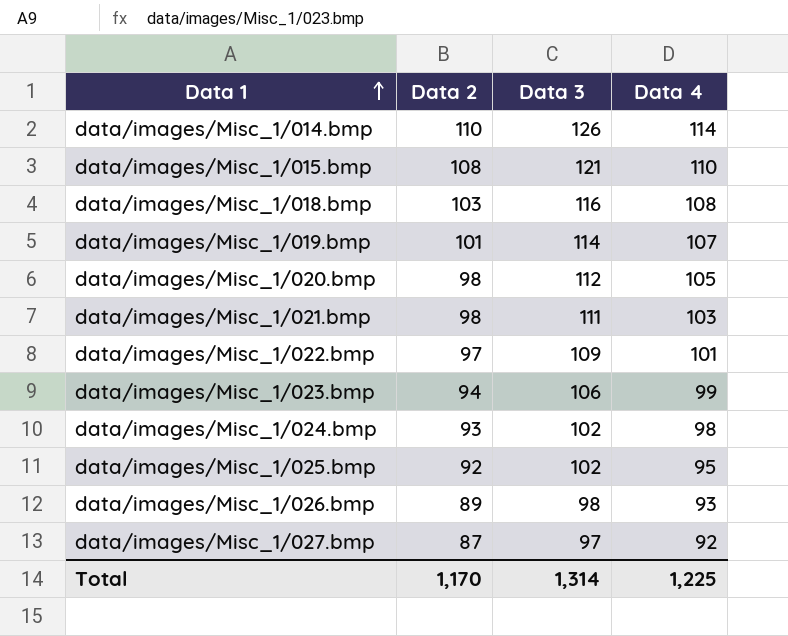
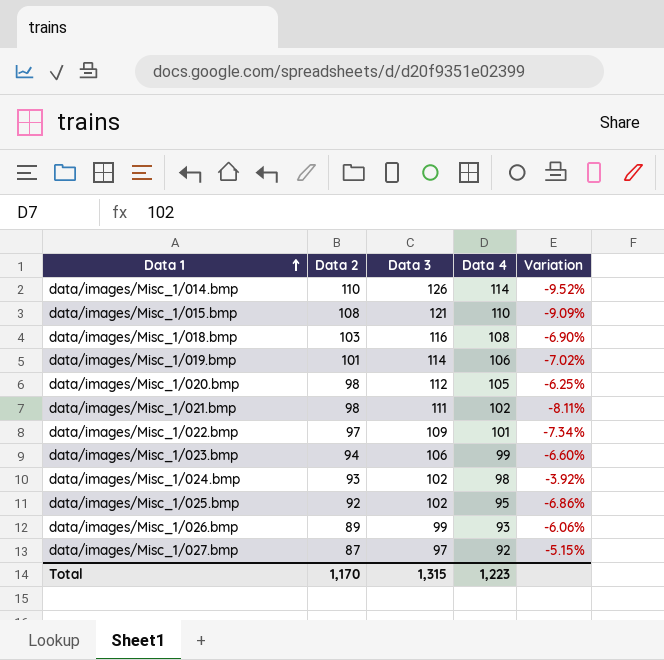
column Variation | formula: none -> ([Data 4] - [Data 3]) / [Data 3]
data/images/Misc_1/019.bmp | Data 4: 107 -> 106
data/images/Misc_1/021.bmp | Data 4: 103 -> 102
data/images/Misc_1/026.bmp | Data 3: 98 -> 99
Total | Data 3: 1,314 -> 1,315
Total | Data 4: 1,225 -> 1,223

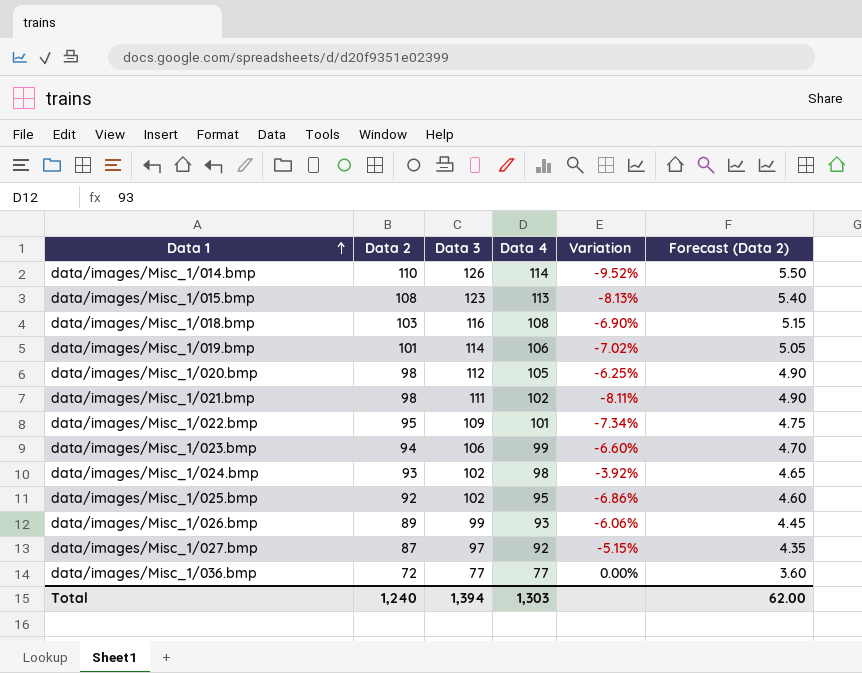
column Forecast (Data 2) | formula: none -> [Data 2] * 0.05
data/images/Misc_1/015.bmp | Data 3: 121 -> 123
data/images/Misc_1/015.bmp | Data 4: 110 -> 113
data/images/Misc_1/015.bmp | Variation: -9.09% -> -8.13%
data/images/Misc_1/022.bmp | Data 2: 97 -> 95
row data/images/Misc_1/036.bmp: none -> 72 | 77 | 77 | 0.00% | 3.60
Total | Data 2: 1,170 -> 1,240
Total | Data 3: 1,315 -> 1,394
Total | Data 4: 1,223 -> 1,303

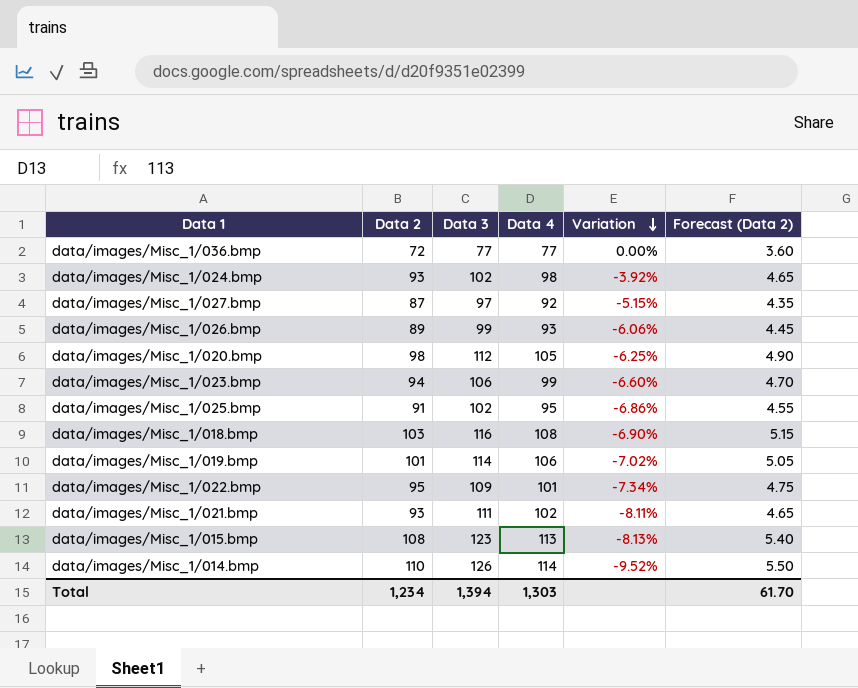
row order: Data 1 ascending -> Variation descending
data/images/Misc_1/025.bmp | Data 2: 92 -> 91
data/images/Misc_1/025.bmp | Forecast (Data 2): 4.60 -> 4.55
data/images/Misc_1/021.bmp | Data 2: 98 -> 93
data/images/Misc_1/021.bmp | Forecast (Data 2): 4.90 -> 4.65
Total | Data 2: 1,240 -> 1,234
Total | Forecast (Data 2): 62.00 -> 61.70

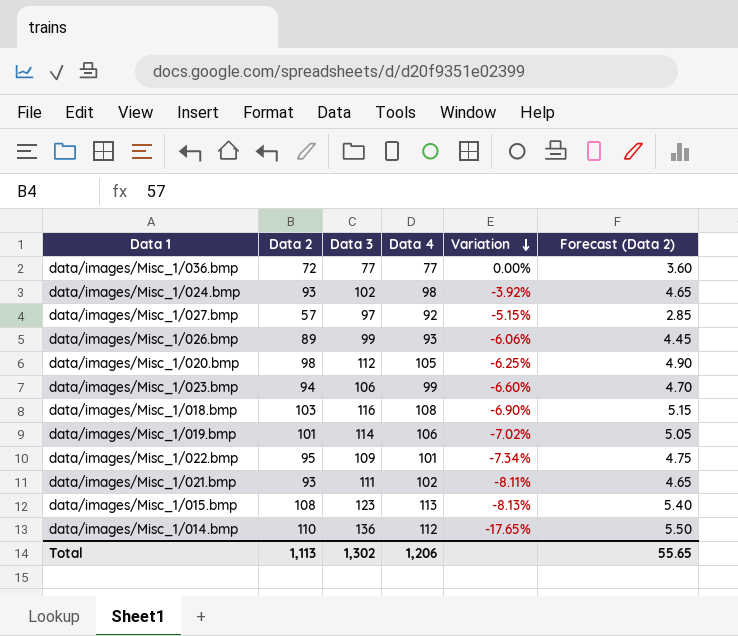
row data/images/Misc_1/025.bmp: 91 | 102 | 95 | -6.86% | 4.55 -> none
data/images/Misc_1/027.bmp | Data 2: 87 -> 57
data/images/Misc_1/027.bmp | Forecast (Data 2): 4.35 -> 2.85
data/images/Misc_1/014.bmp | Data 3: 126 -> 136
data/images/Misc_1/014.bmp | Data 4: 114 -> 112
data/images/Misc_1/014.bmp | Variation: -9.52% -> -17.65%
Total | Data 2: 1,234 -> 1,113
Total | Data 3: 1,394 -> 1,302
Total | Data 4: 1,303 -> 1,206
Total | Forecast (Data 2): 61.70 -> 55.65

